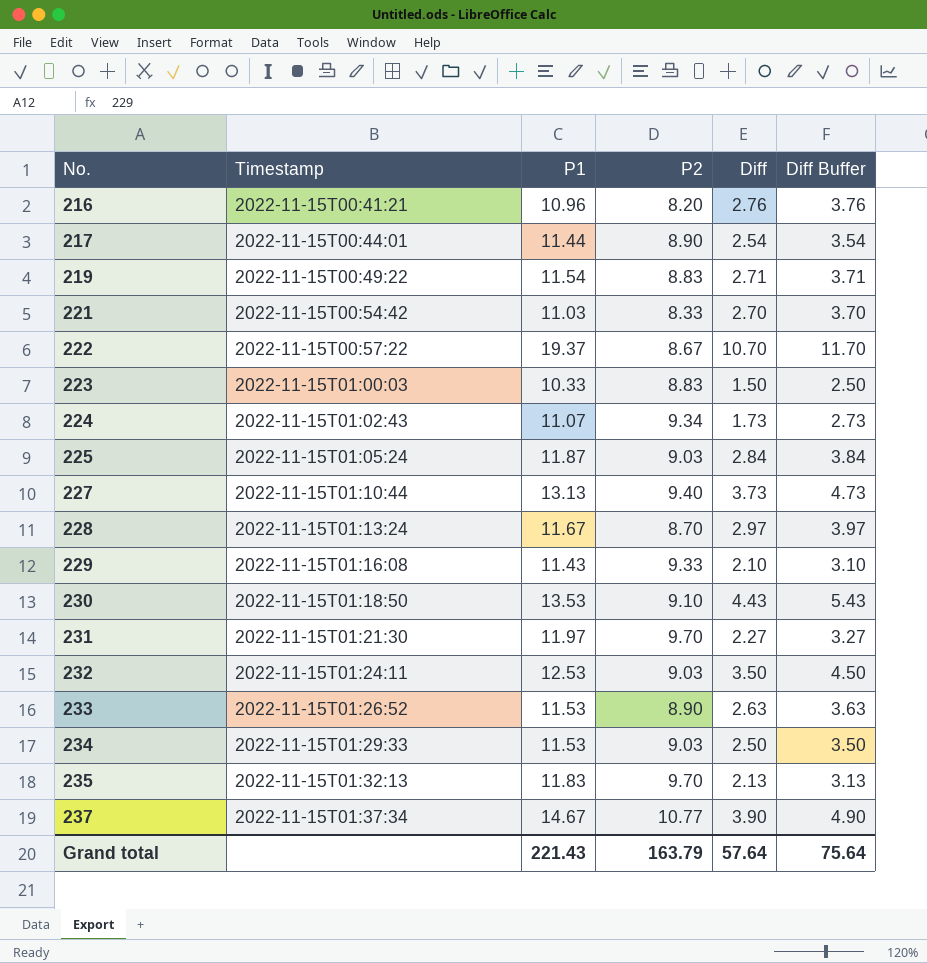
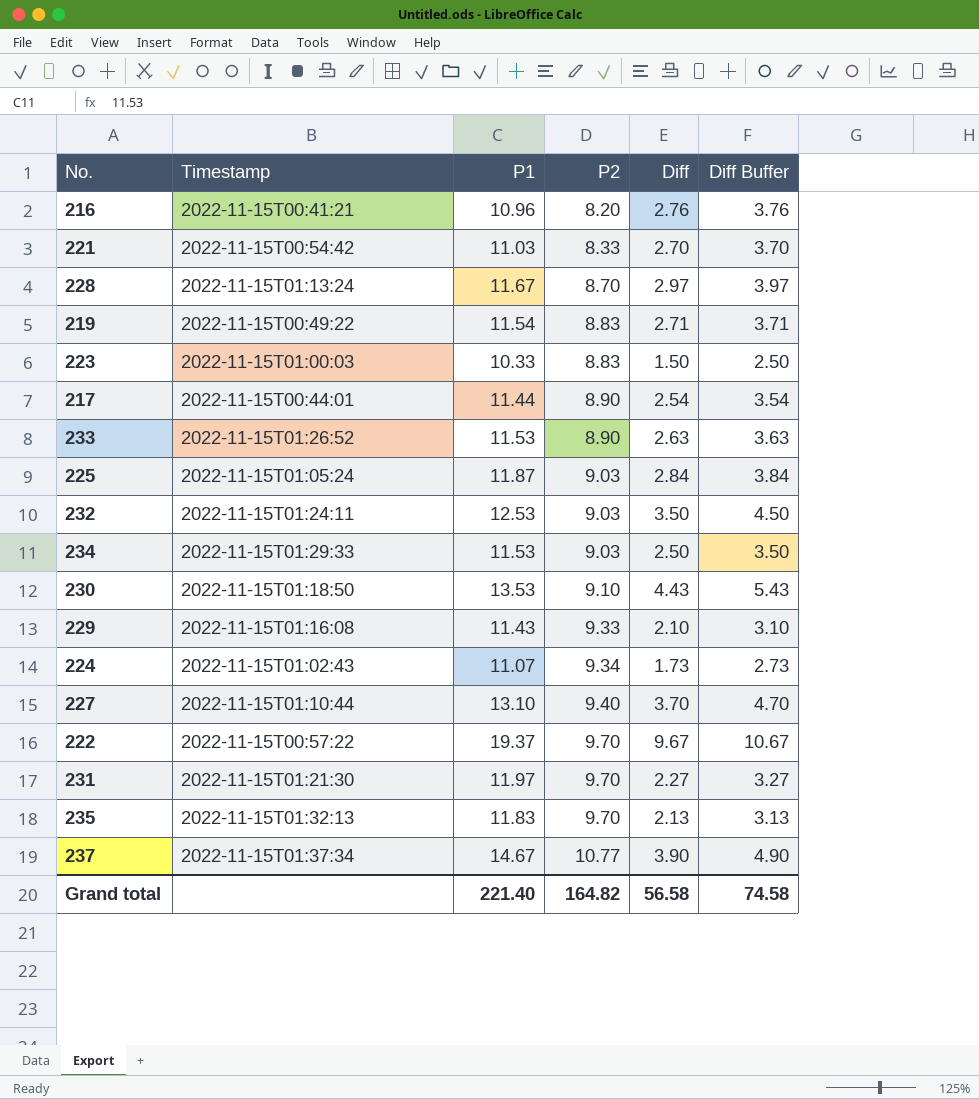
row order: No. ascending -> P2 ascending
227 | P1: 13.13 -> 13.10
227 | Diff: 3.73 -> 3.70
227 | Diff Buffer: 4.73 -> 4.70
222 | P2: 8.67 -> 9.70
222 | Diff: 10.70 -> 9.67
222 | Diff Buffer: 11.70 -> 10.67
Grand total | P1: 221.43 -> 221.40
Grand total | P2: 163.79 -> 164.82
Grand total | Diff: 57.64 -> 56.58
Grand total | Diff Buffer: 75.64 -> 74.58

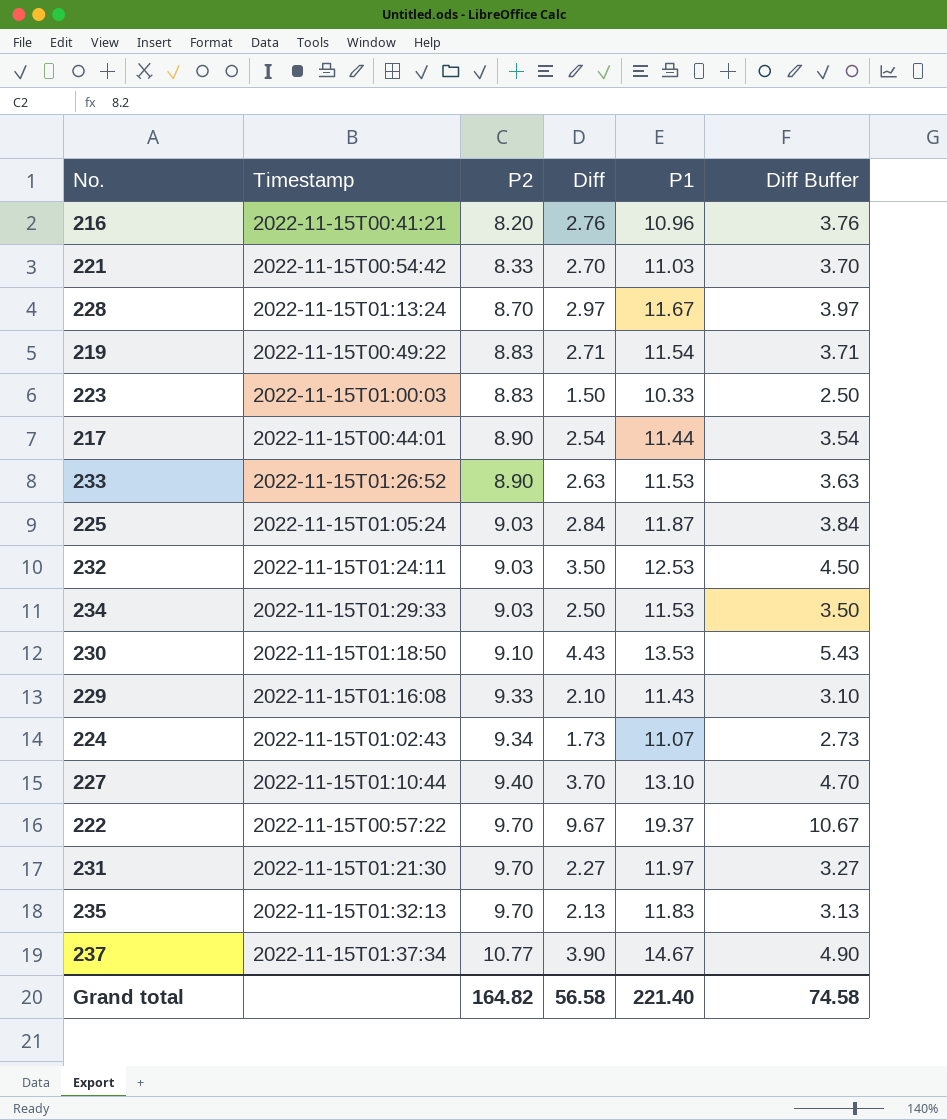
column P1 | position: 3 -> 5

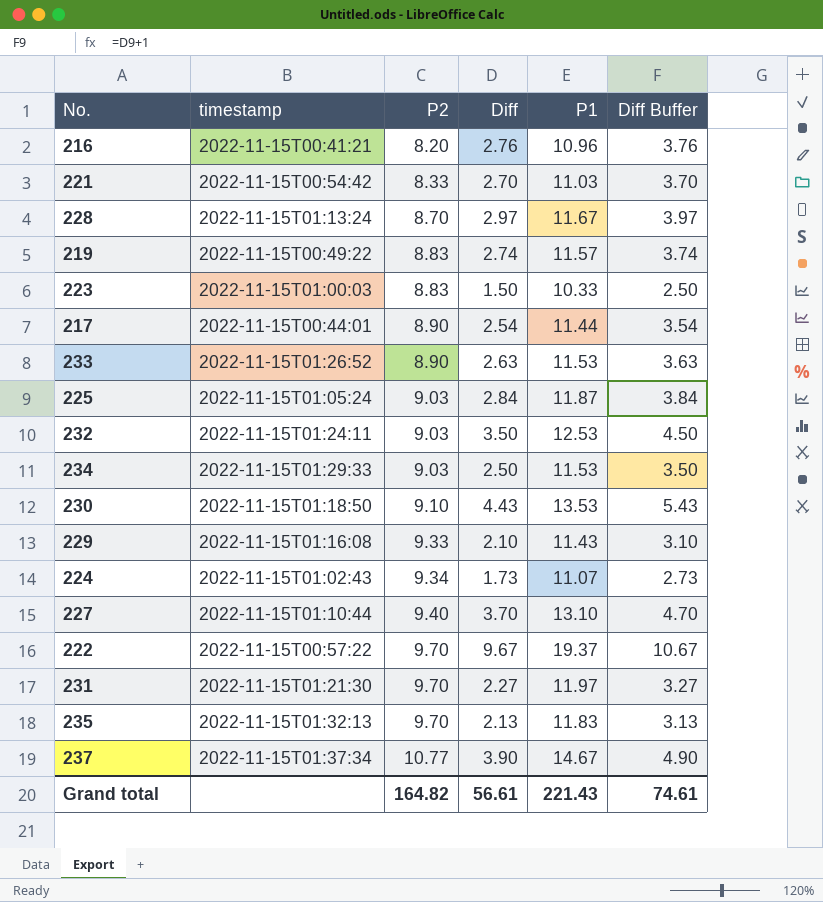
column name: Timestamp -> timestamp
219 | Diff: 2.71 -> 2.74
219 | P1: 11.54 -> 11.57
219 | Diff Buffer: 3.71 -> 3.74
Grand total | Diff: 56.58 -> 56.61
Grand total | P1: 221.40 -> 221.43
Grand total | Diff Buffer: 74.58 -> 74.61

